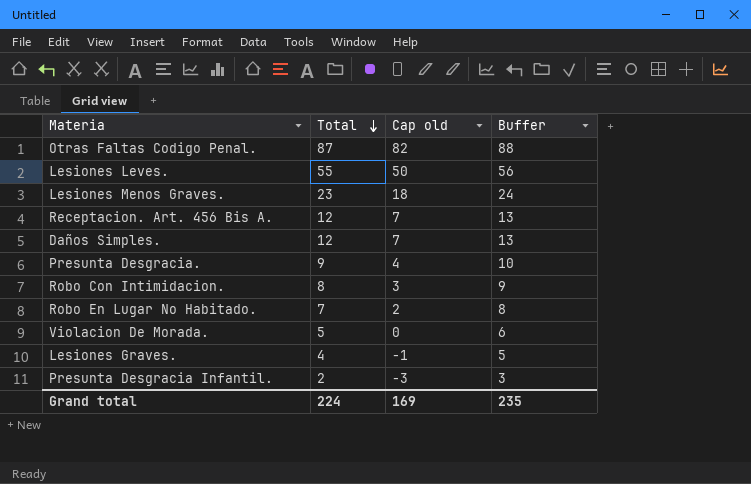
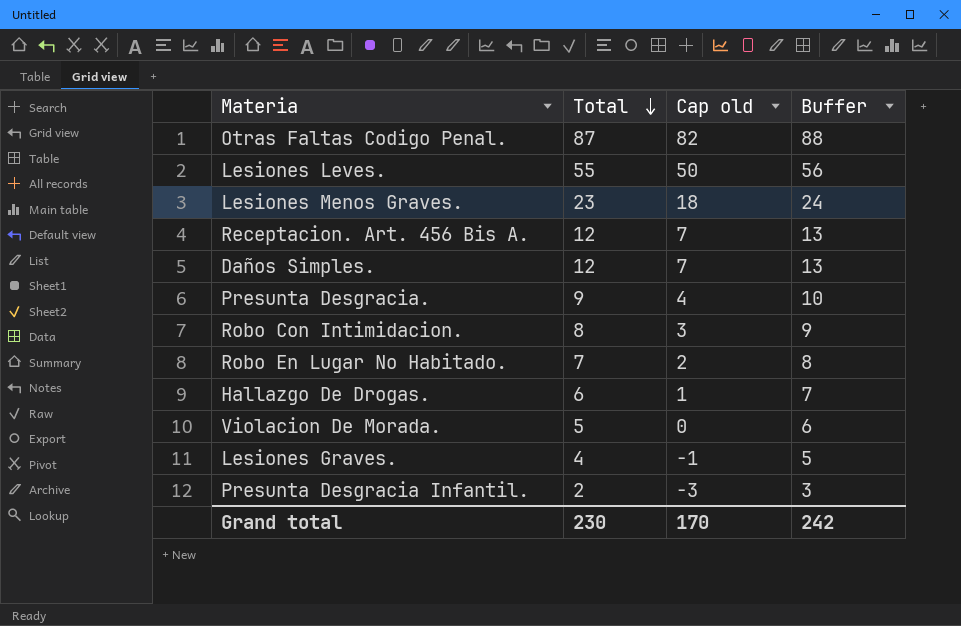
row Hallazgo De Drogas.: none -> 6 | 1 | 7
Grand total | Total: 224 -> 230
Grand total | Cap old: 169 -> 170
Grand total | Buffer: 235 -> 242

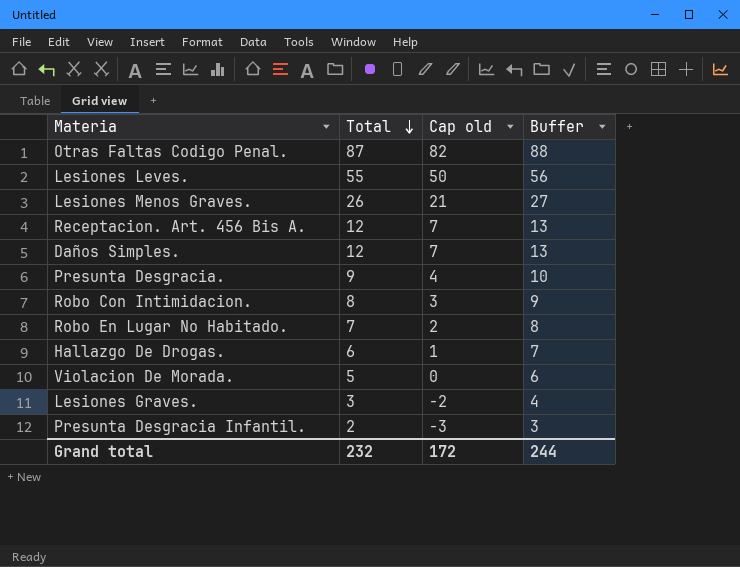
Lesiones Menos Graves. | Total: 23 -> 26
Lesiones Menos Graves. | Cap old: 18 -> 21
Lesiones Menos Graves. | Buffer: 24 -> 27
Lesiones Graves. | Total: 4 -> 3
Lesiones Graves. | Cap old: -1 -> -2
Lesiones Graves. | Buffer: 5 -> 4
Grand total | Total: 230 -> 232
Grand total | Cap old: 170 -> 172
Grand total | Buffer: 242 -> 244

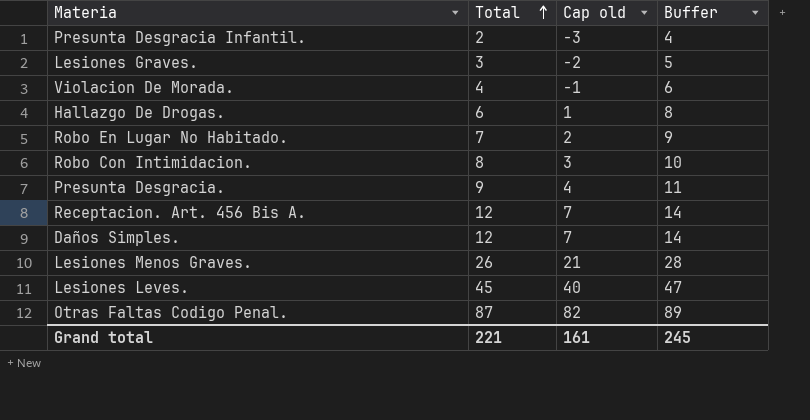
row order: Total descending -> Total ascending
column Buffer | formula: [Total] + 1 -> [Total] + 2
Violacion De Morada. | Total: 5 -> 4
Violacion De Morada. | Cap old: 0 -> -1
Lesiones Leves. | Total: 55 -> 45
Lesiones Leves. | Cap old: 50 -> 40
Grand total | Total: 232 -> 221
Grand total | Cap old: 172 -> 161
Grand total | Buffer: 244 -> 245

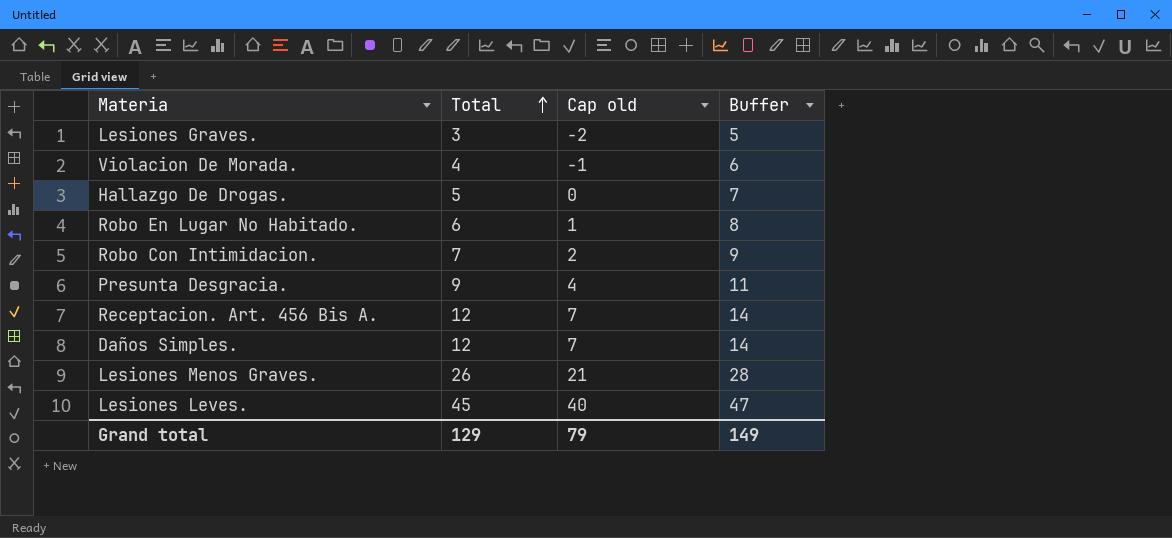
row Presunta Desgracia Infantil.: 2 | -3 | 4 -> none
row Otras Faltas Codigo Penal.: 87 | 82 | 89 -> none
Hallazgo De Drogas. | Total: 6 -> 5
Hallazgo De Drogas. | Cap old: 1 -> 0
Hallazgo De Drogas. | Buffer: 8 -> 7
Robo En Lugar No Habitado. | Total: 7 -> 6
Robo En Lugar No Habitado. | Cap old: 2 -> 1
Robo En Lugar No Habitado. | Buffer: 9 -> 8
Robo Con Intimidacion. | Total: 8 -> 7
Robo Con Intimidacion. | Cap old: 3 -> 2
Robo Con Intimidacion. | Buffer: 10 -> 9
Grand total | Total: 221 -> 129
Grand total | Cap old: 161 -> 79
Grand total | Buffer: 245 -> 149

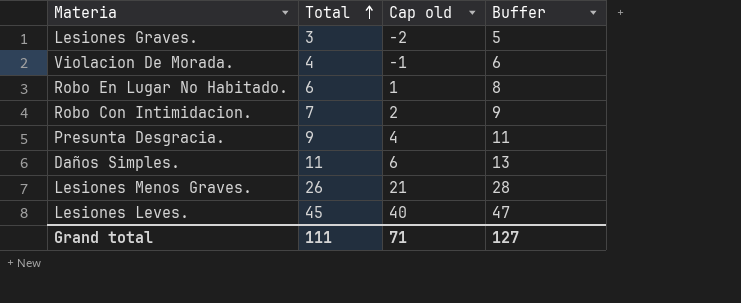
row Hallazgo De Drogas.: 5 | 0 | 7 -> none
row Receptacion. Art. 456 Bis A.: 12 | 7 | 14 -> none
Daños Simples. | Total: 12 -> 11
Daños Simples. | Cap old: 7 -> 6
Daños Simples. | Buffer: 14 -> 13
Grand total | Total: 129 -> 111
Grand total | Cap old: 79 -> 71
Grand total | Buffer: 149 -> 127

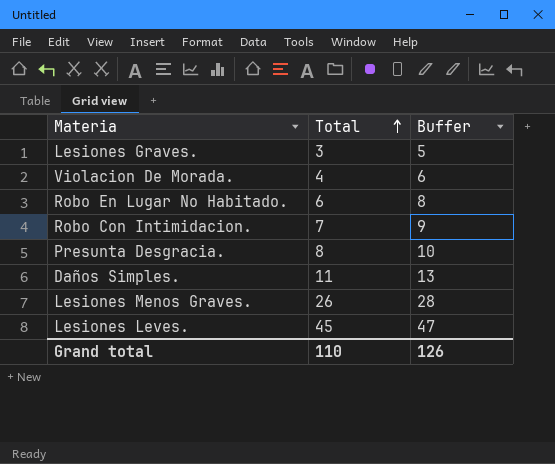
column Cap old | formula: [Total] - 5 -> none
Presunta Desgracia. | Total: 9 -> 8
Presunta Desgracia. | Buffer: 11 -> 10
Grand total | Total: 111 -> 110
Grand total | Buffer: 127 -> 126

